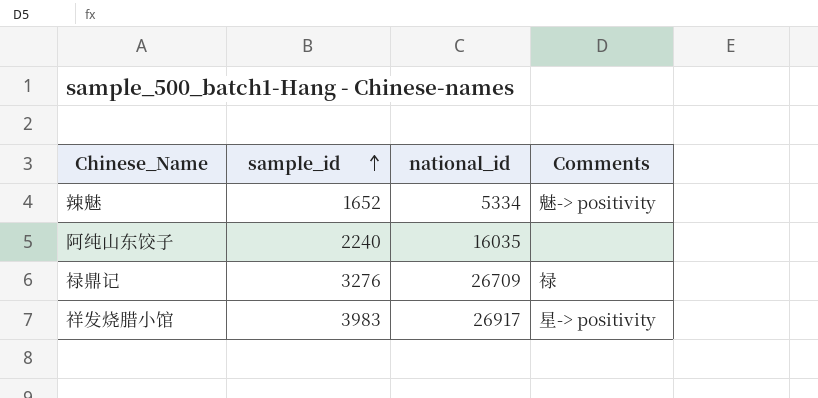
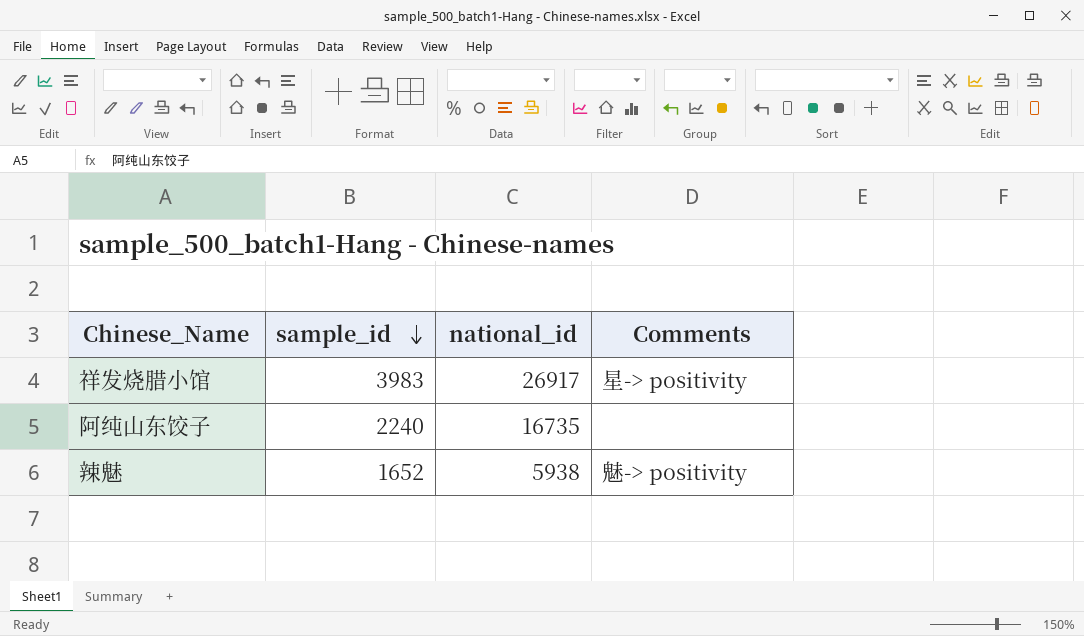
row order: sample_id ascending -> sample_id descending
row 禄鼎记: 3276 | 26709 | 禄 -> none
阿纯山东饺子 | national_id: 16035 -> 16735
辣魅 | national_id: 5334 -> 5938

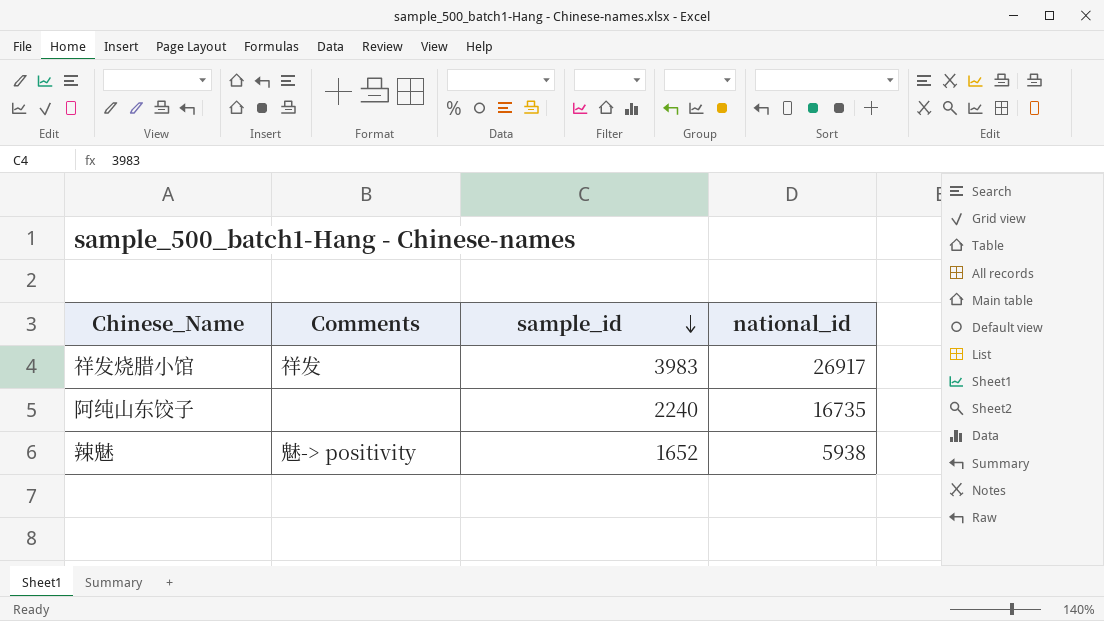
column Comments | position: 4 -> 2
祥发烧腊小馆 | Comments: 星-> positivity -> 祥发

